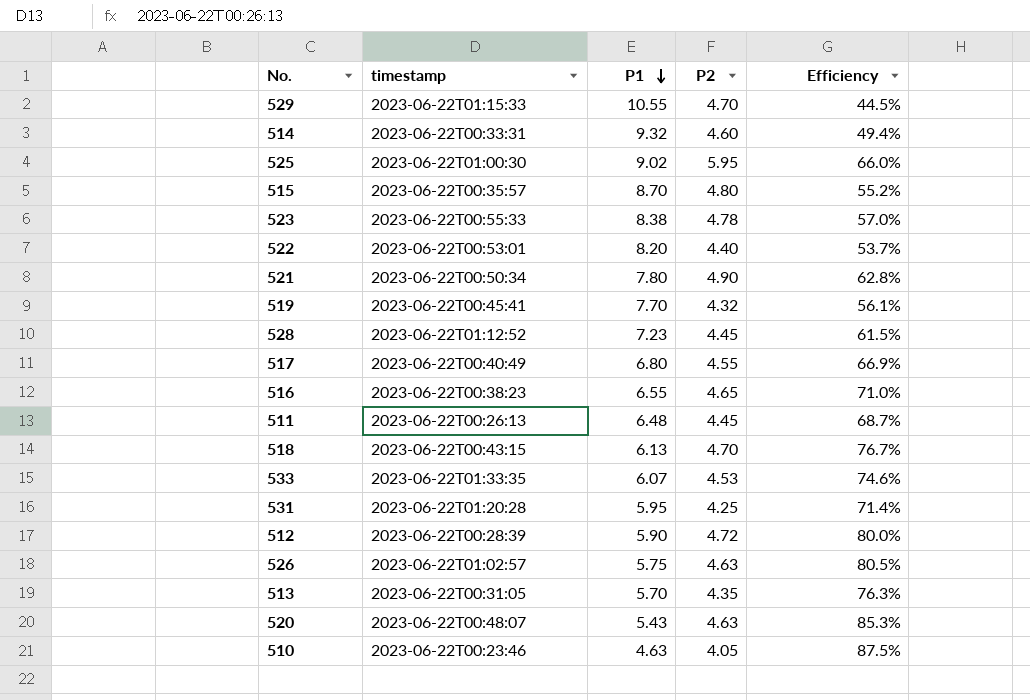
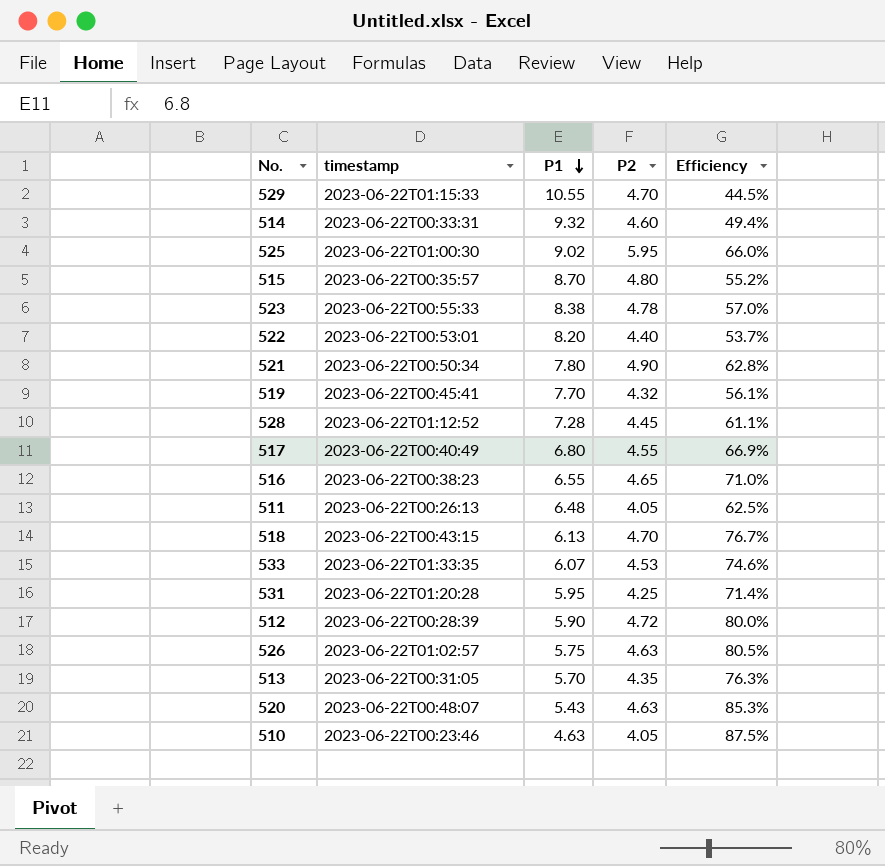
528 | P1: 7.23 -> 7.28
528 | Efficiency: 61.5% -> 61.1%
511 | P2: 4.45 -> 4.05
511 | Efficiency: 68.7% -> 62.5%

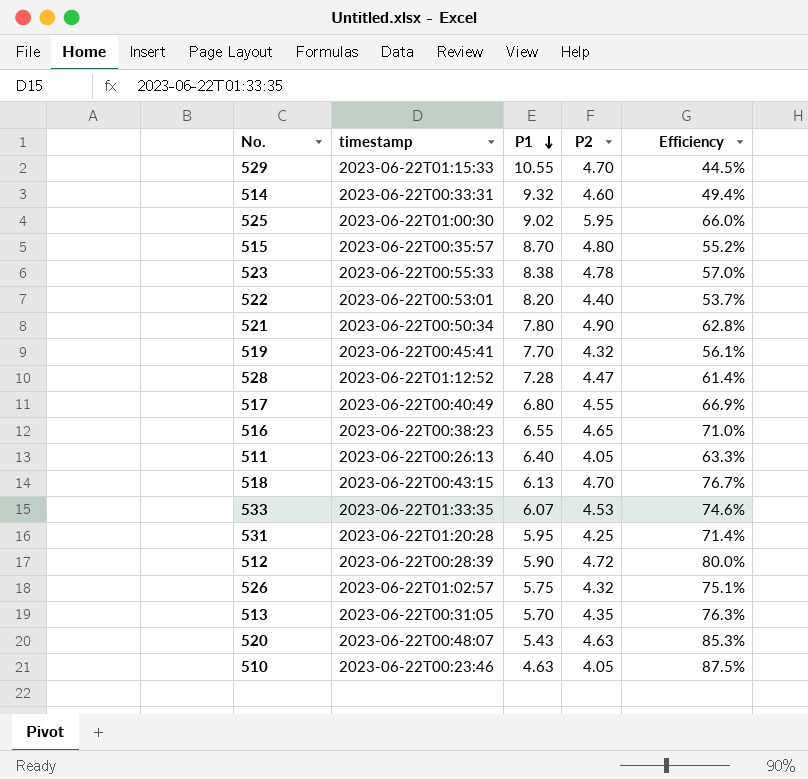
528 | P2: 4.45 -> 4.47
528 | Efficiency: 61.1% -> 61.4%
511 | P1: 6.48 -> 6.40
511 | Efficiency: 62.5% -> 63.3%
526 | P2: 4.63 -> 4.32
526 | Efficiency: 80.5% -> 75.1%

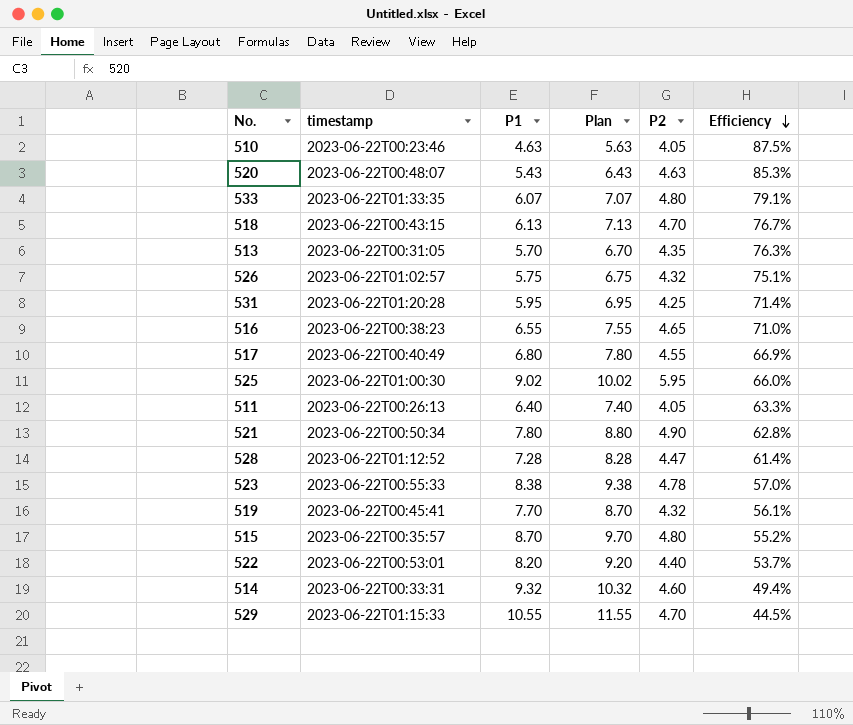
row order: P1 descending -> Efficiency descending
column Plan | formula: none -> [P1] + 1
row 512: 2023-06-22T00:28:39 | 5.90 | 4.72 | 80.0% -> none
533 | P2: 4.53 -> 4.80
533 | Efficiency: 74.6% -> 79.1%

